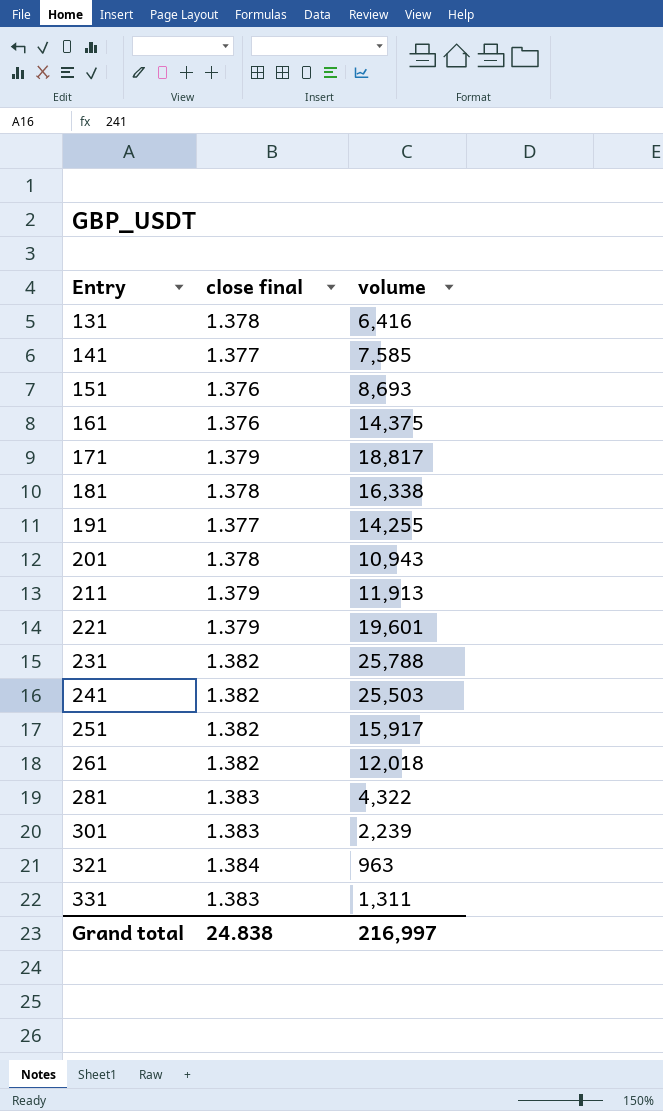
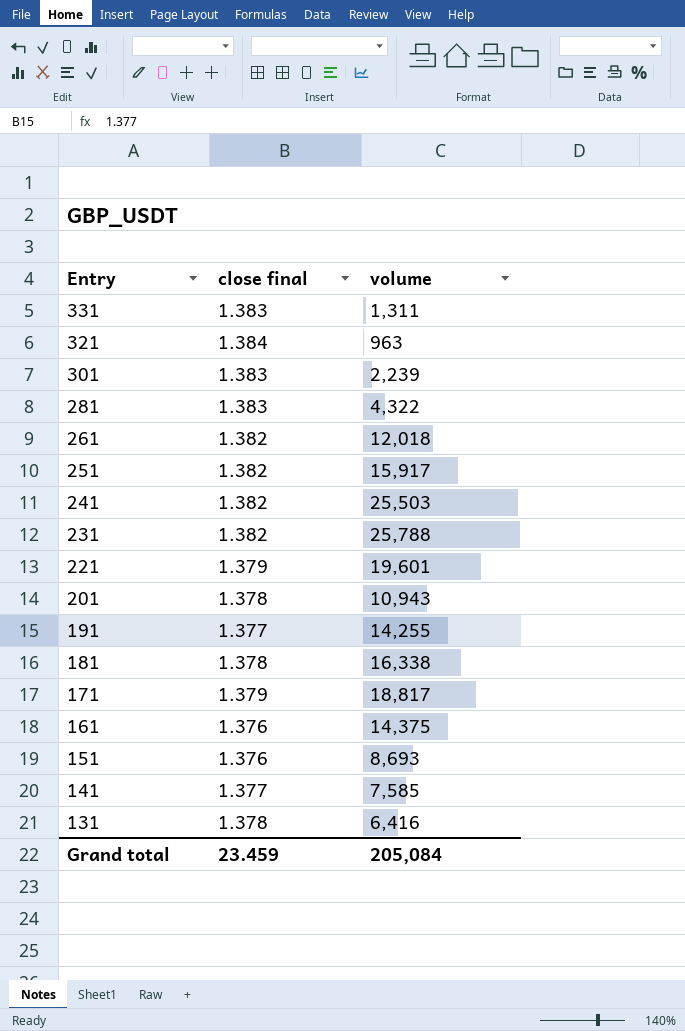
row order: Entry ascending -> Entry descending
row 211: 1.379 | 11,913 -> none
Grand total | close final: 24.838 -> 23.459
Grand total | volume: 216,997 -> 205,084

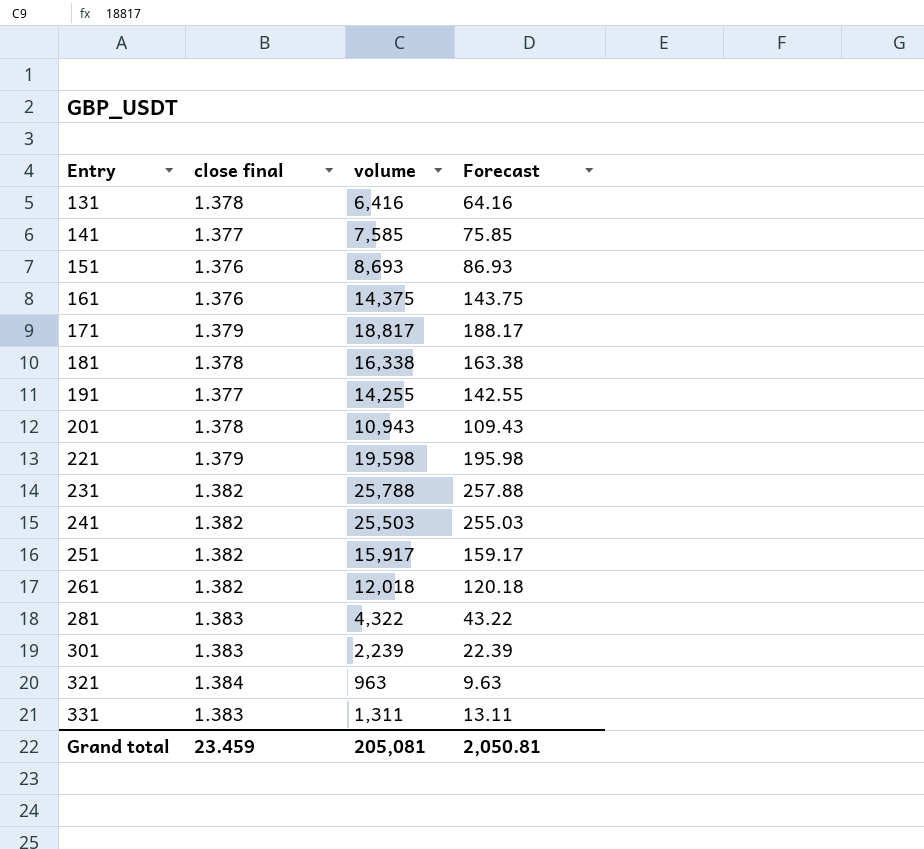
row order: Entry descending -> Entry ascending
column Forecast | formula: none -> [volume] * 0.01
221 | volume: 19,601 -> 19,598
Grand total | volume: 205,084 -> 205,081

